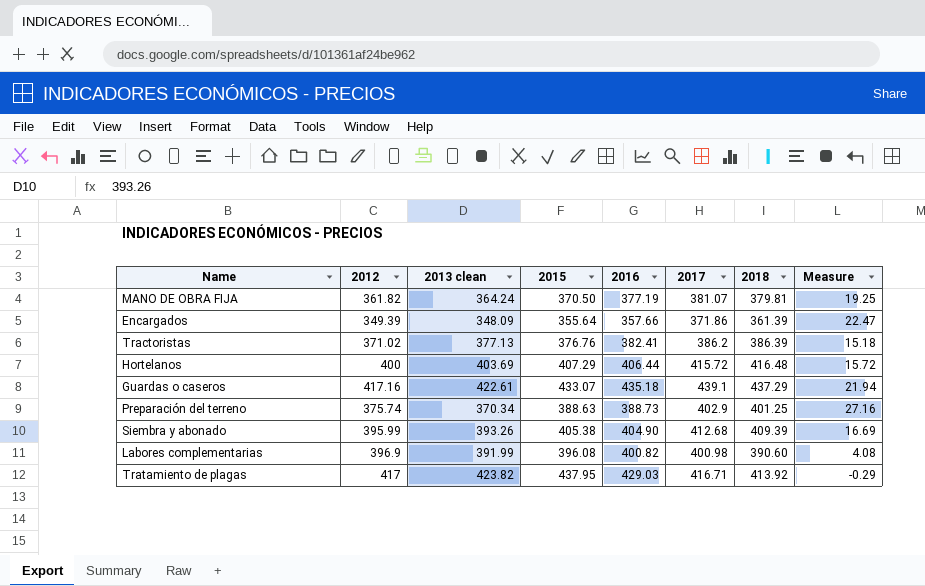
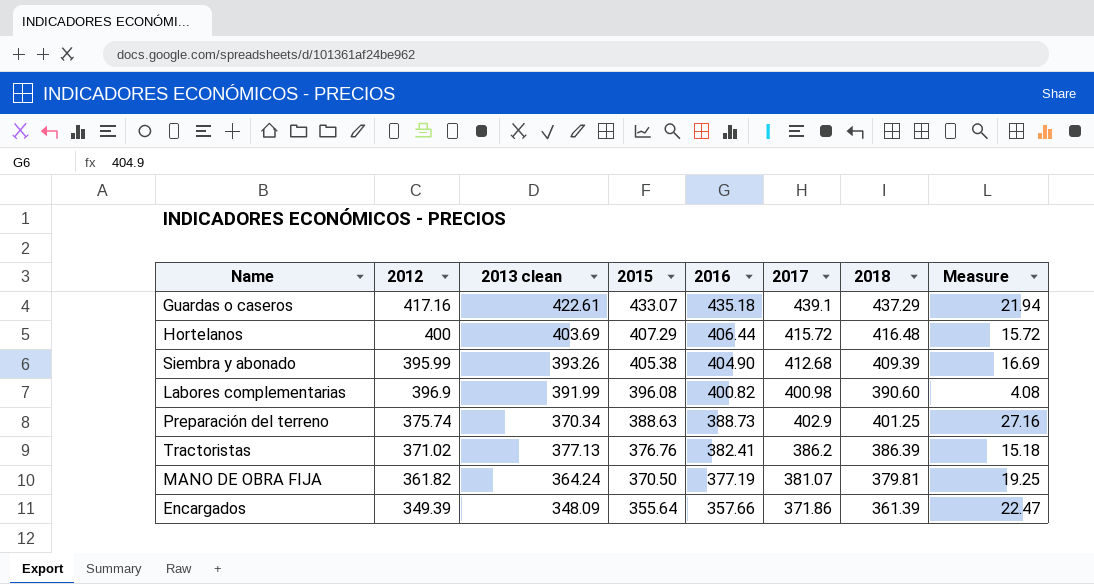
row order: none -> 2015 descending
row Tratamiento de plagas: 417 | 423.82 | 437.95 | 429.03 | 416.71 | 413.92 | -0.29 -> none

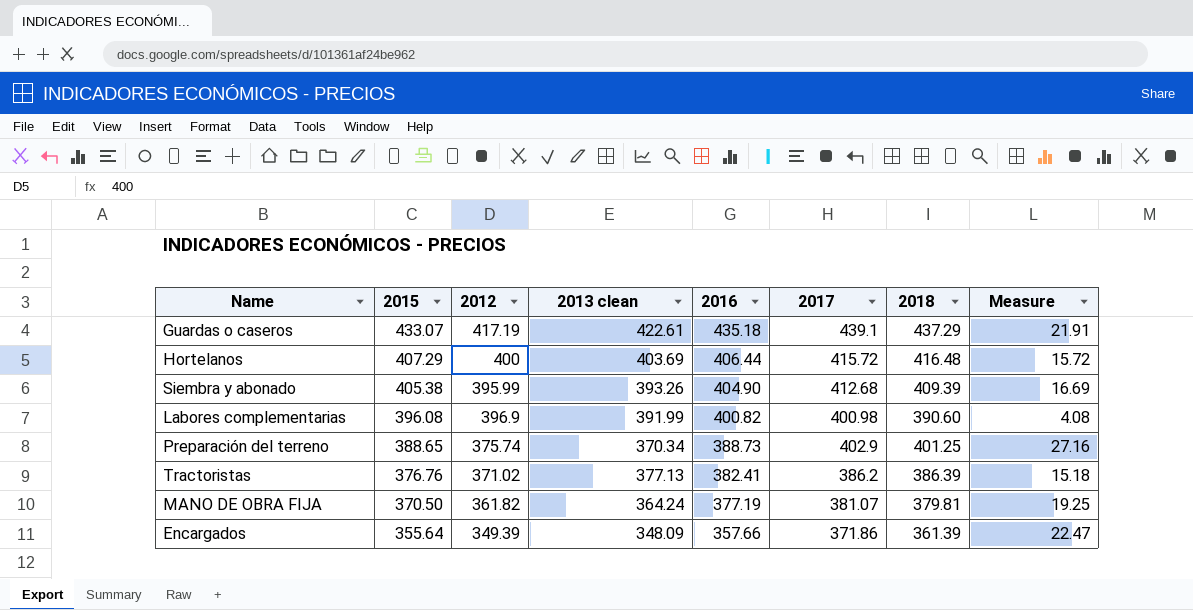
column 2015 | position: 4 -> 2
Guardas o caseros | 2012: 417.16 -> 417.19
Guardas o caseros | Measure: 21.94 -> 21.91
Preparación del terreno | 2015: 388.63 -> 388.65

